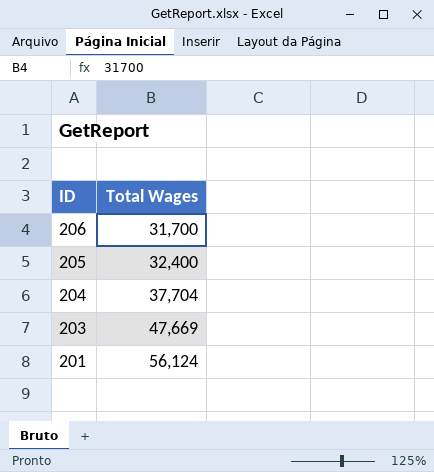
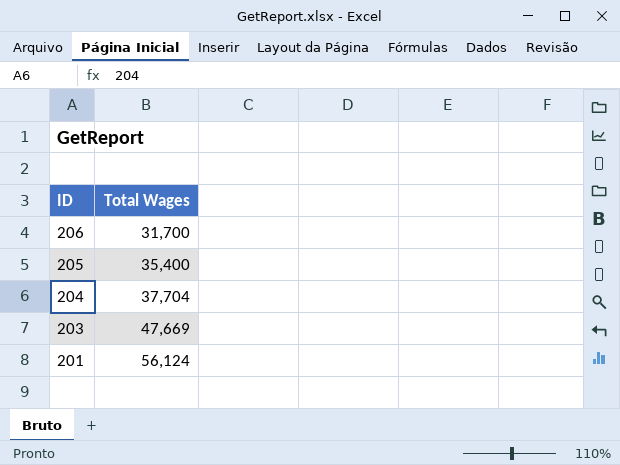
205 | Total Wages: 32,400 -> 35,400

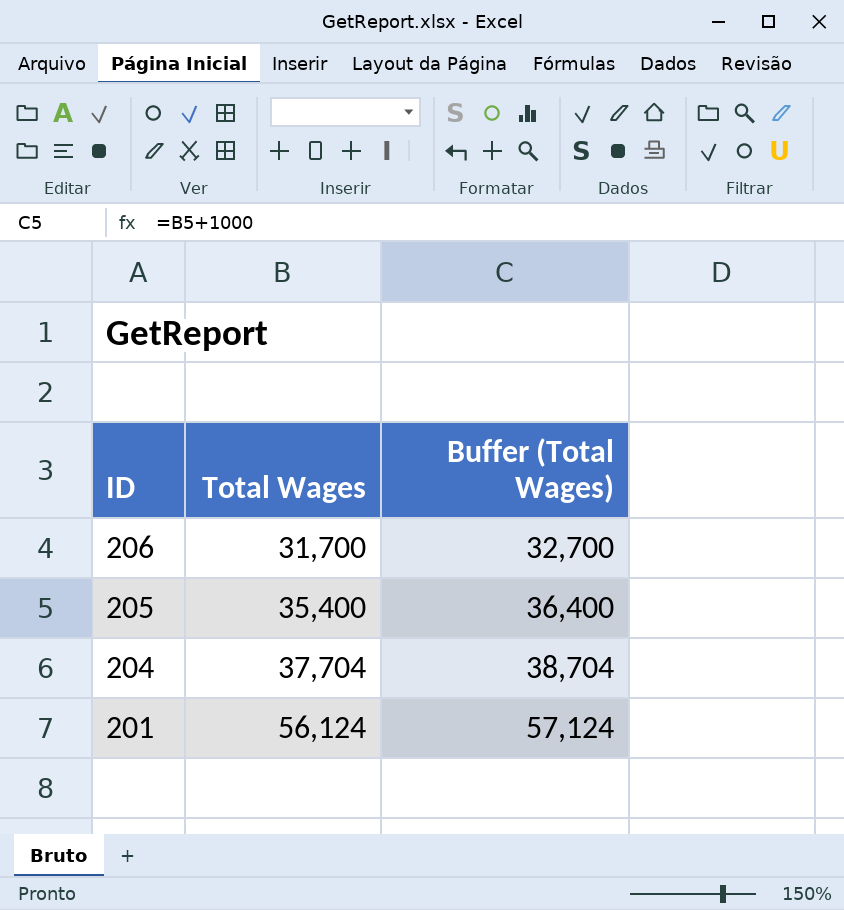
column Buffer (Total Wages) | formula: none -> [Total Wages] + 1000
row 203: 47,669 -> none

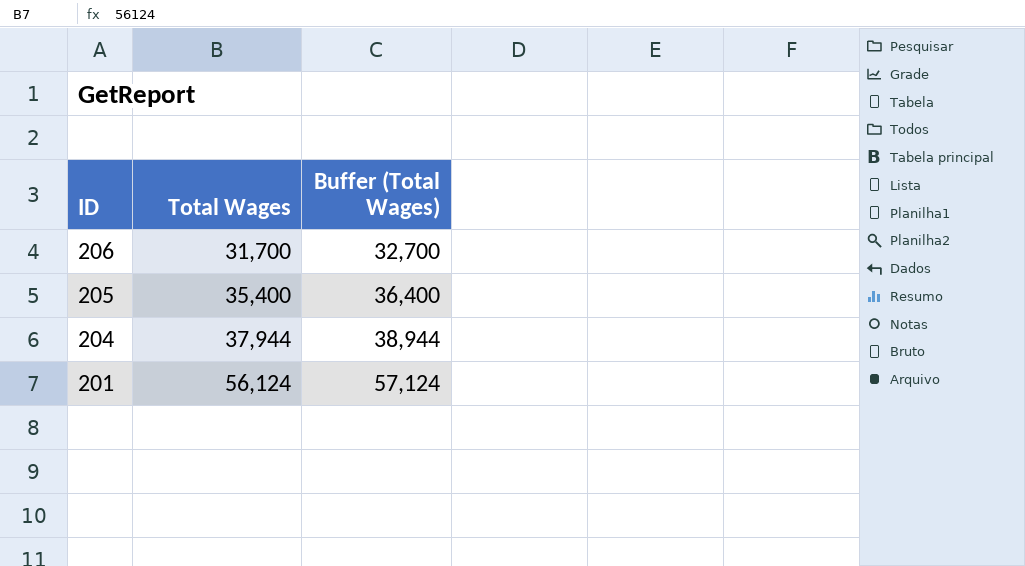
204 | Total Wages: 37,704 -> 37,944
204 | Buffer (Total Wages): 38,704 -> 38,944

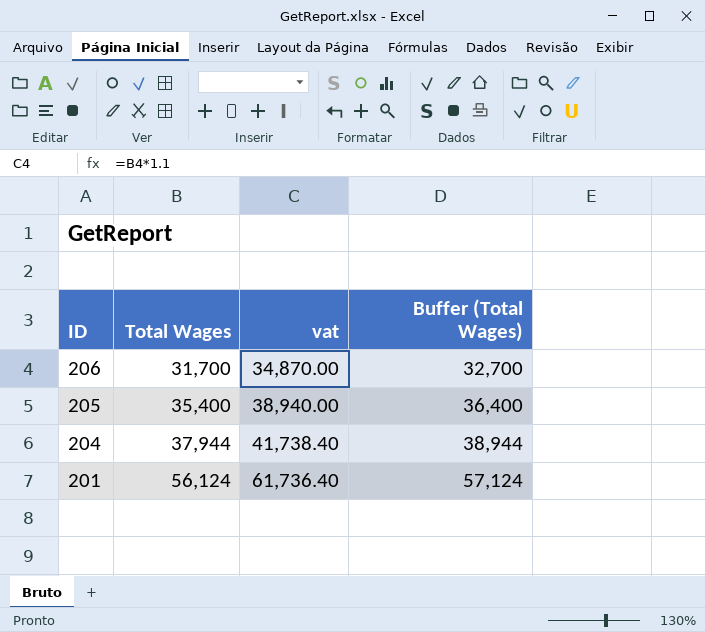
column vat | formula: none -> [Total Wages] * 1.1

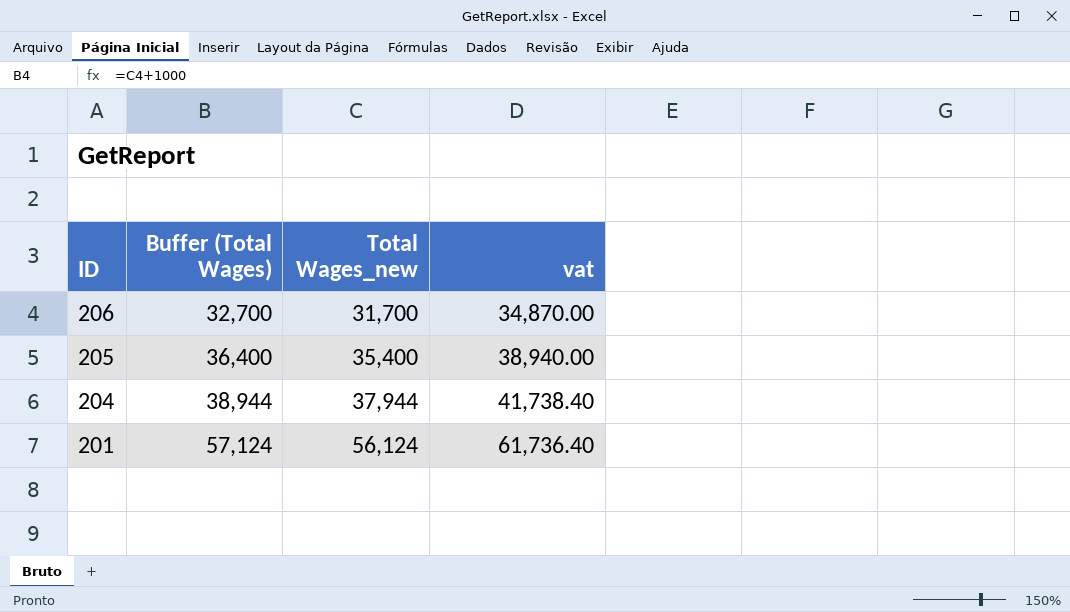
column Buffer (Total Wages) | position: 4 -> 2
column name: Total Wages -> Total Wages_new

